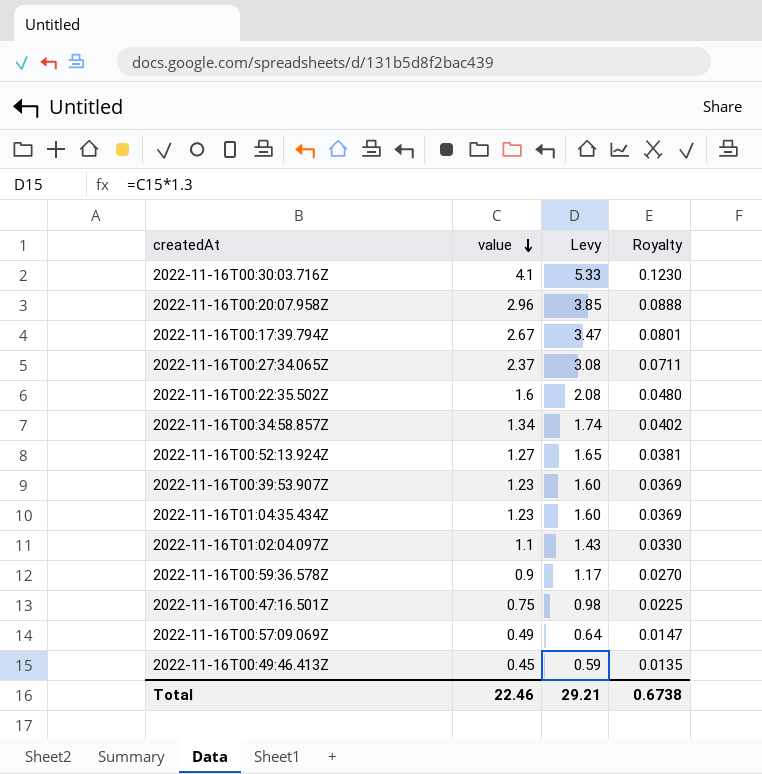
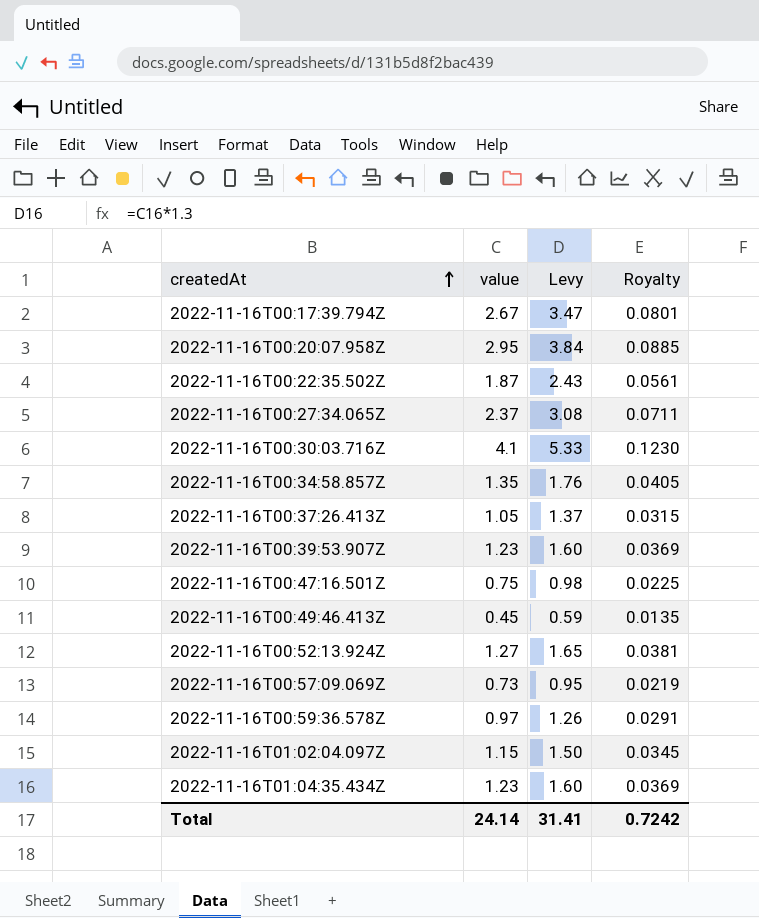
row order: value descending -> createdAt ascending
2022-11-16T00:20:07.958Z | value: 2.96 -> 2.95
2022-11-16T00:20:07.958Z | Levy: 3.85 -> 3.84
2022-11-16T00:20:07.958Z | Royalty: 0.0888 -> 0.0885
2022-11-16T00:22:35.502Z | value: 1.6 -> 1.87
2022-11-16T00:22:35.502Z | Levy: 2.08 -> 2.43
2022-11-16T00:22:35.502Z | Royalty: 0.0480 -> 0.0561
2022-11-16T00:34:58.857Z | value: 1.34 -> 1.35
2022-11-16T00:34:58.857Z | Levy: 1.74 -> 1.76
2022-11-16T00:34:58.857Z | Royalty: 0.0402 -> 0.0405
row 2022-11-16T00:37:26.413Z: none -> 1.05 | 1.37 | 0.0315
2022-11-16T00:57:09.069Z | value: 0.49 -> 0.73
2022-11-16T00:57:09.069Z | Levy: 0.64 -> 0.95
2022-11-16T00:57:09.069Z | Royalty: 0.0147 -> 0.0219
2022-11-16T00:59:36.578Z | value: 0.9 -> 0.97
2022-11-16T00:59:36.578Z | Levy: 1.17 -> 1.26
2022-11-16T00:59:36.578Z | Royalty: 0.0270 -> 0.0291
2022-11-16T01:02:04.097Z | value: 1.1 -> 1.15
2022-11-16T01:02:04.097Z | Levy: 1.43 -> 1.50
2022-11-16T01:02:04.097Z | Royalty: 0.0330 -> 0.0345
Total | value: 22.46 -> 24.14
Total | Levy: 29.21 -> 31.41
Total | Royalty: 0.6738 -> 0.7242

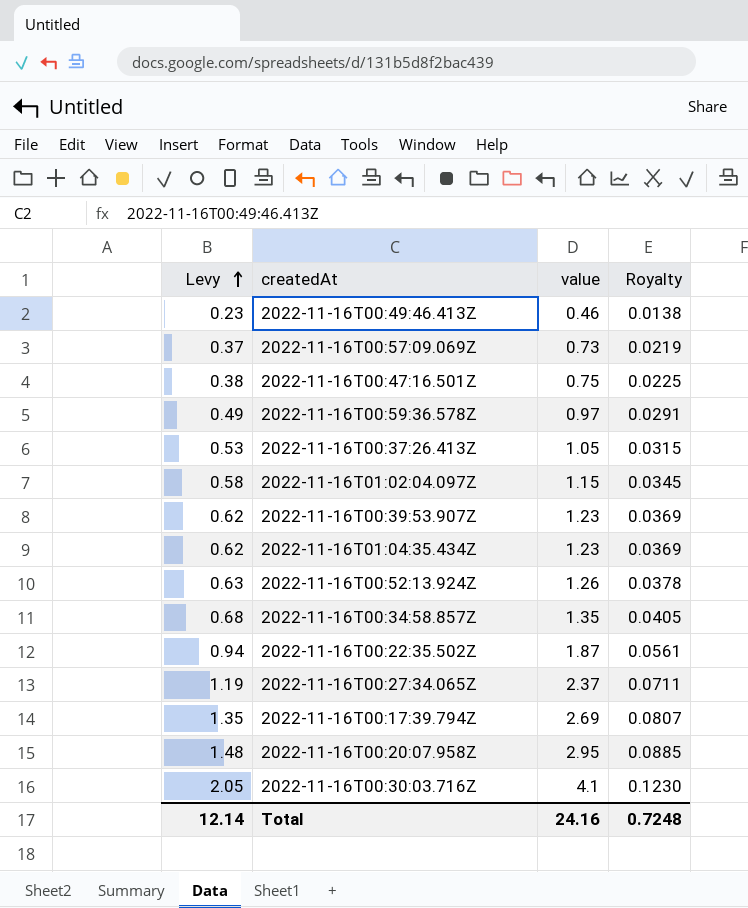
row order: createdAt ascending -> Levy ascending
column Levy | formula: [value] * 1.3 -> [value] * 0.5
column Levy | position: 3 -> 1
2022-11-16T00:49:46.413Z | value: 0.45 -> 0.46
2022-11-16T00:49:46.413Z | Royalty: 0.0135 -> 0.0138
2022-11-16T00:52:13.924Z | value: 1.27 -> 1.26
2022-11-16T00:52:13.924Z | Royalty: 0.0381 -> 0.0378
2022-11-16T00:17:39.794Z | value: 2.67 -> 2.69
2022-11-16T00:17:39.794Z | Royalty: 0.0801 -> 0.0807
Total | Levy: 31.41 -> 12.14
Total | value: 24.14 -> 24.16
Total | Royalty: 0.7242 -> 0.7248

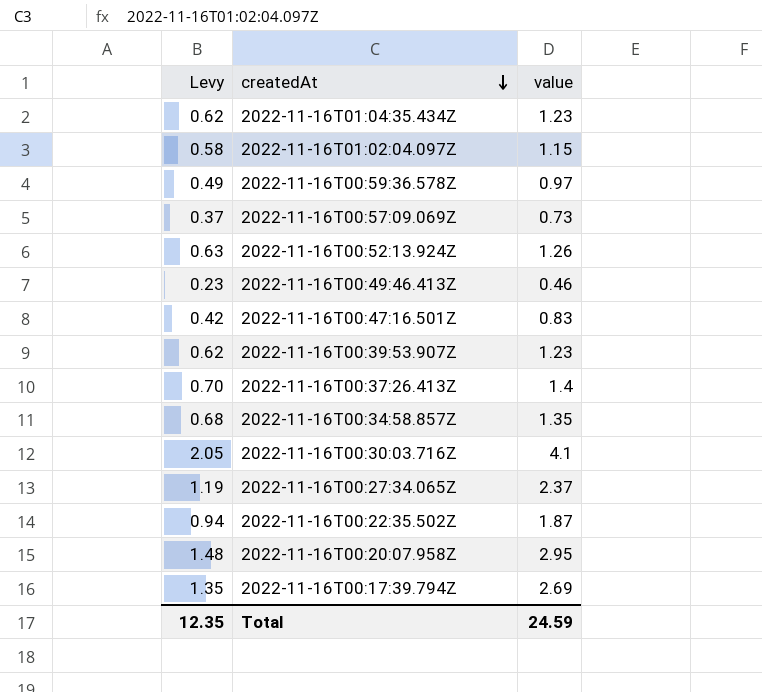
row order: Levy ascending -> createdAt descending
column Royalty | formula: [value] * 0.03 -> none
2022-11-16T00:47:16.501Z | Levy: 0.38 -> 0.42
2022-11-16T00:47:16.501Z | value: 0.75 -> 0.83
2022-11-16T00:37:26.413Z | Levy: 0.53 -> 0.70
2022-11-16T00:37:26.413Z | value: 1.05 -> 1.4
Total | Levy: 12.14 -> 12.35
Total | value: 24.16 -> 24.59

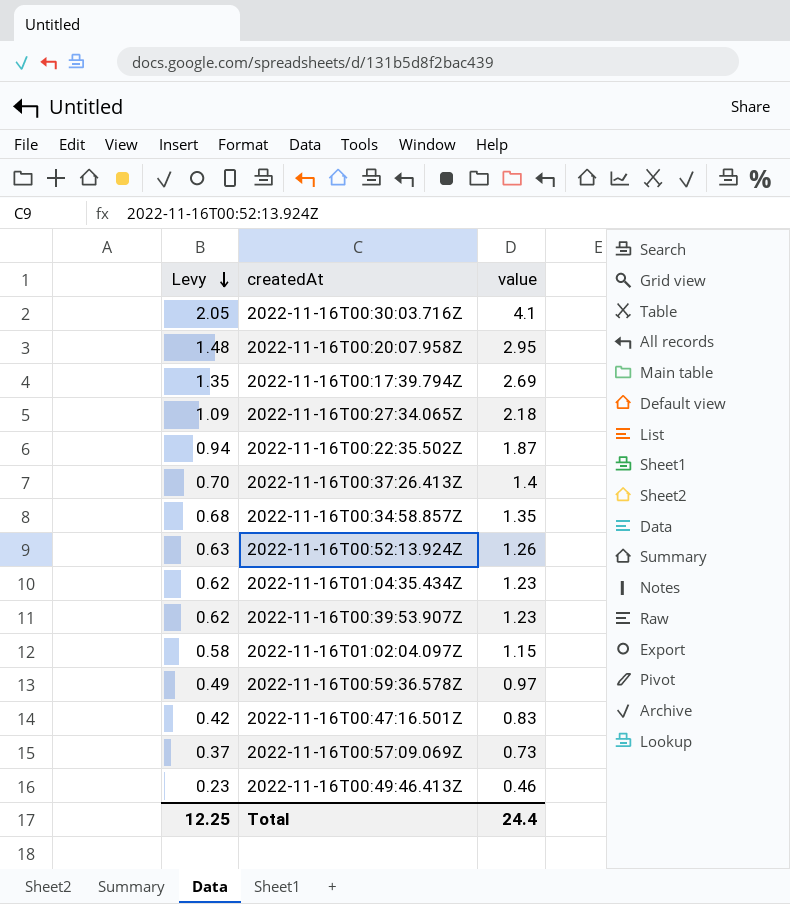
row order: createdAt descending -> Levy descending
2022-11-16T00:27:34.065Z | Levy: 1.19 -> 1.09
2022-11-16T00:27:34.065Z | value: 2.37 -> 2.18
Total | Levy: 12.35 -> 12.25
Total | value: 24.59 -> 24.4

